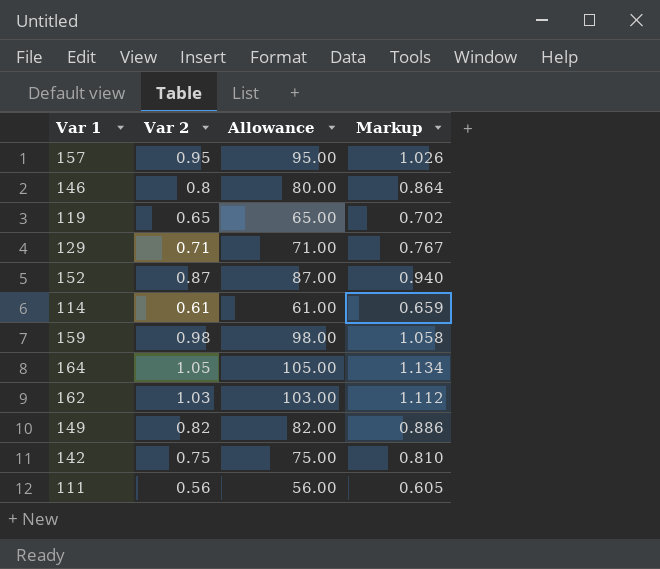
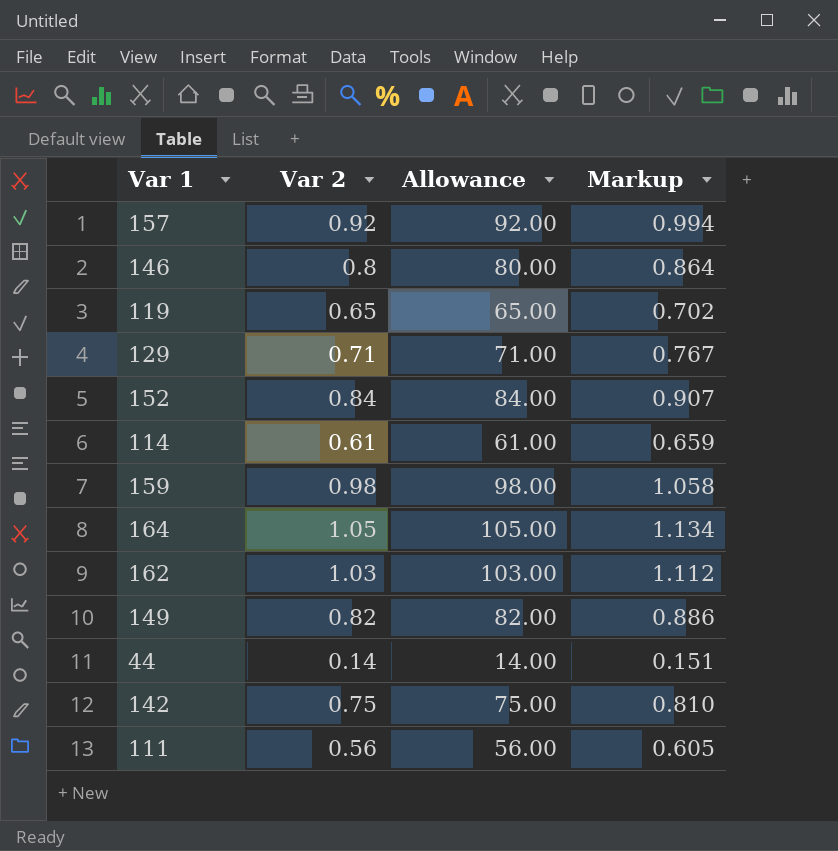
157 | Var 2: 0.95 -> 0.92
157 | Allowance: 95.00 -> 92.00
157 | Markup: 1.026 -> 0.994
152 | Var 2: 0.87 -> 0.84
152 | Allowance: 87.00 -> 84.00
152 | Markup: 0.940 -> 0.907
row 44: none -> 0.14 | 14.00 | 0.151

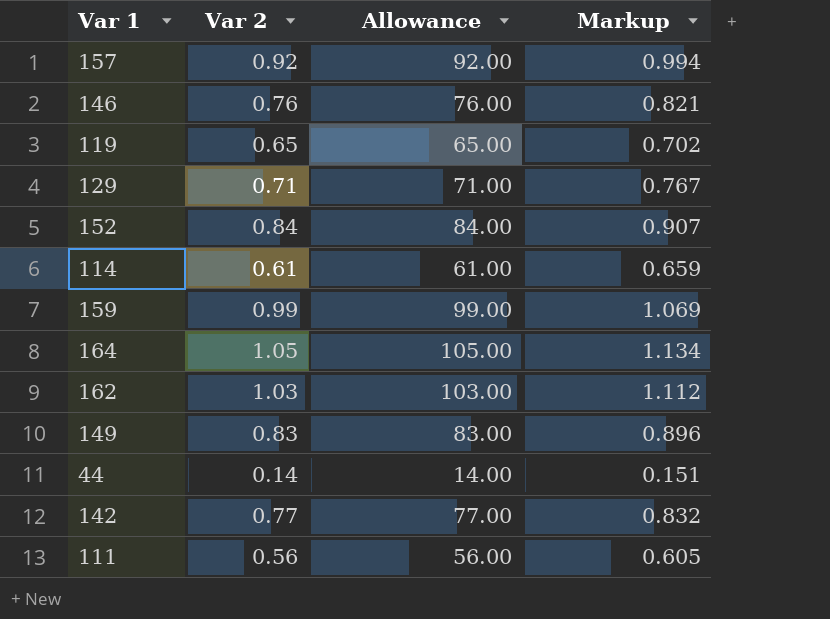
146 | Var 2: 0.8 -> 0.76
146 | Allowance: 80.00 -> 76.00
146 | Markup: 0.864 -> 0.821
159 | Var 2: 0.98 -> 0.99
159 | Allowance: 98.00 -> 99.00
159 | Markup: 1.058 -> 1.069
149 | Var 2: 0.82 -> 0.83
149 | Allowance: 82.00 -> 83.00
149 | Markup: 0.886 -> 0.896
142 | Var 2: 0.75 -> 0.77
142 | Allowance: 75.00 -> 77.00
142 | Markup: 0.810 -> 0.832

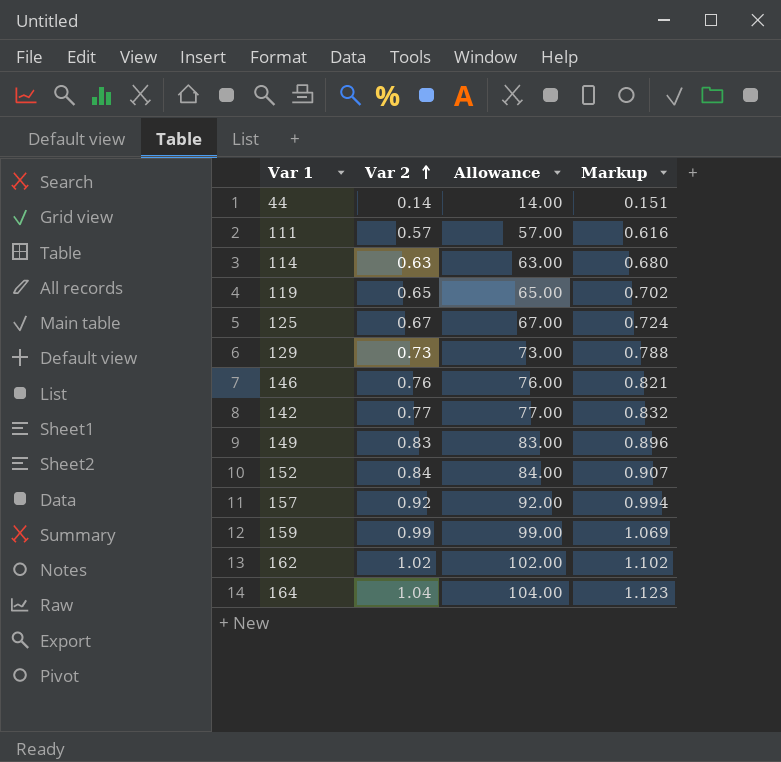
row order: none -> Var 2 ascending
111 | Var 2: 0.56 -> 0.57
111 | Allowance: 56.00 -> 57.00
111 | Markup: 0.605 -> 0.616
114 | Var 2: 0.61 -> 0.63
114 | Allowance: 61.00 -> 63.00
114 | Markup: 0.659 -> 0.680
row 125: none -> 0.67 | 67.00 | 0.724
129 | Var 2: 0.71 -> 0.73
129 | Allowance: 71.00 -> 73.00
129 | Markup: 0.767 -> 0.788
162 | Var 2: 1.03 -> 1.02
162 | Allowance: 103.00 -> 102.00
162 | Markup: 1.112 -> 1.102
164 | Var 2: 1.05 -> 1.04
164 | Allowance: 105.00 -> 104.00
164 | Markup: 1.134 -> 1.123

